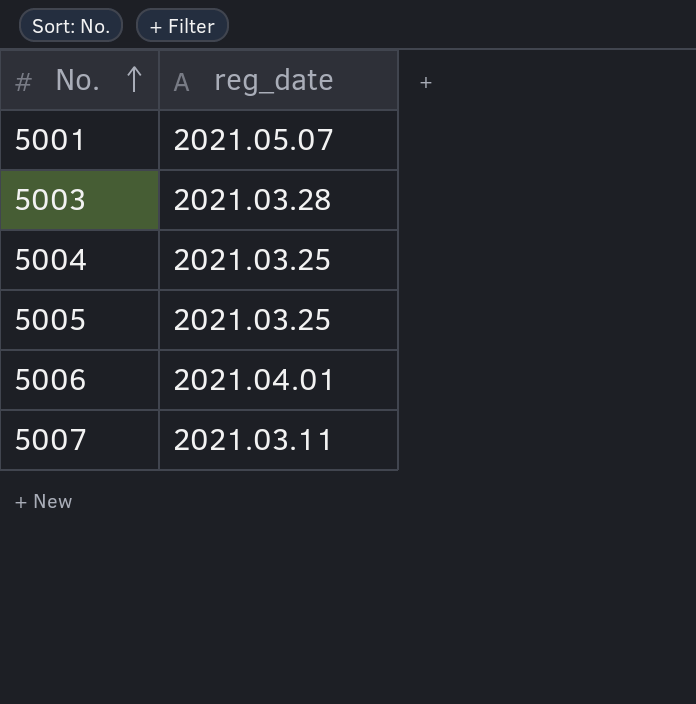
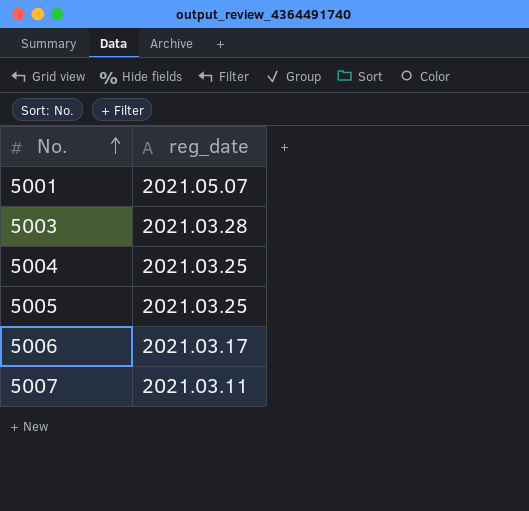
5006 | reg_date: 2021.04.01 -> 2021.03.17

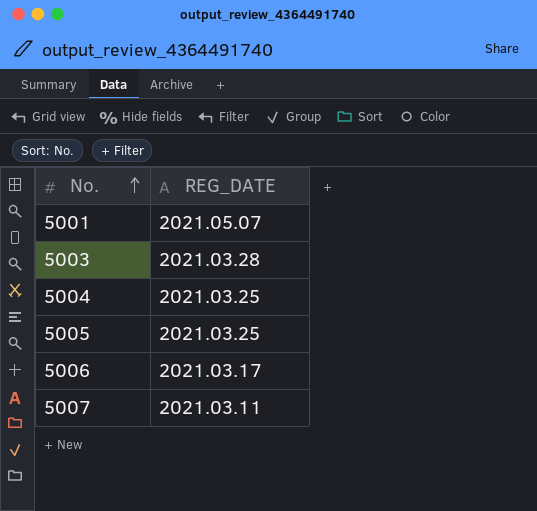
column name: reg_date -> REG_DATE

